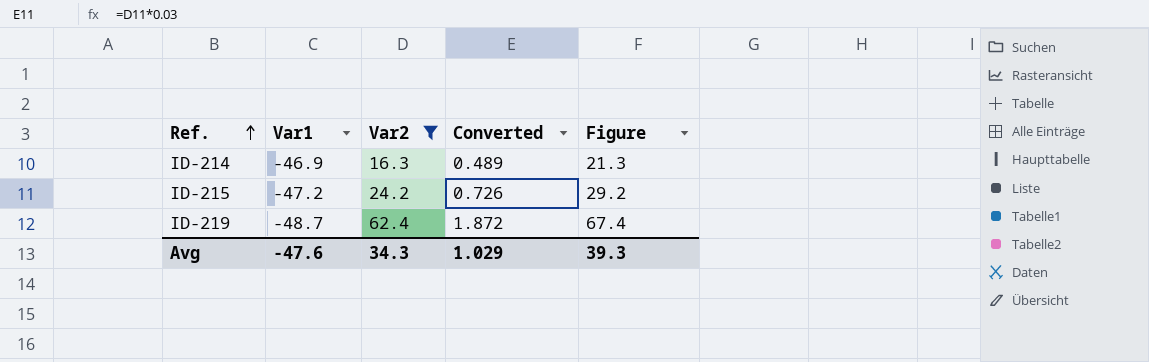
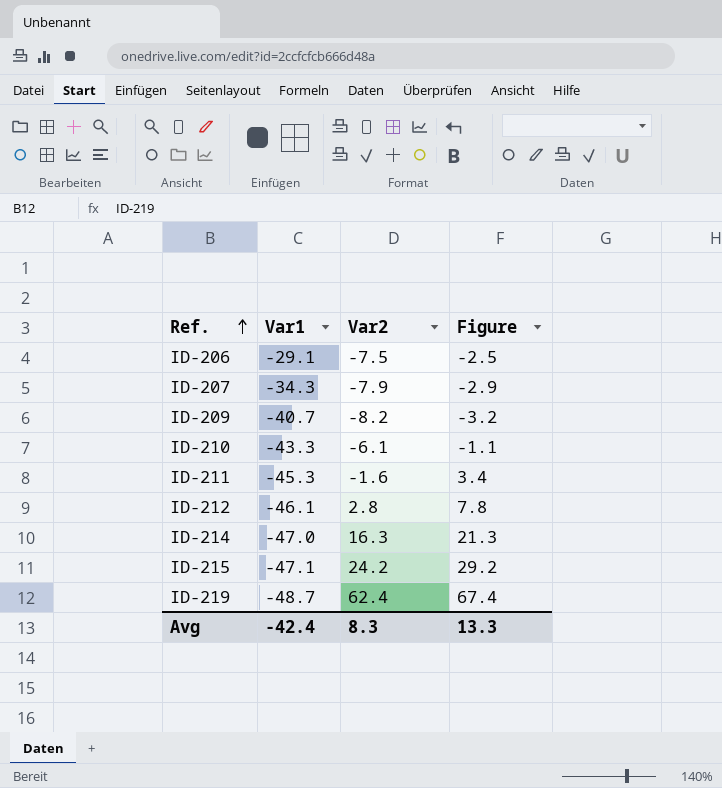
filter: Var2 >= 16.3 -> none
column Converted | formula: [Var2] * 0.03 -> none
ID-214 | Var1: -46.9 -> -47.0
ID-215 | Var1: -47.2 -> -47.1
Avg | Var1: -47.6 -> -42.4
Avg | Var2: 34.3 -> 8.3
Avg | Figure: 39.3 -> 13.3

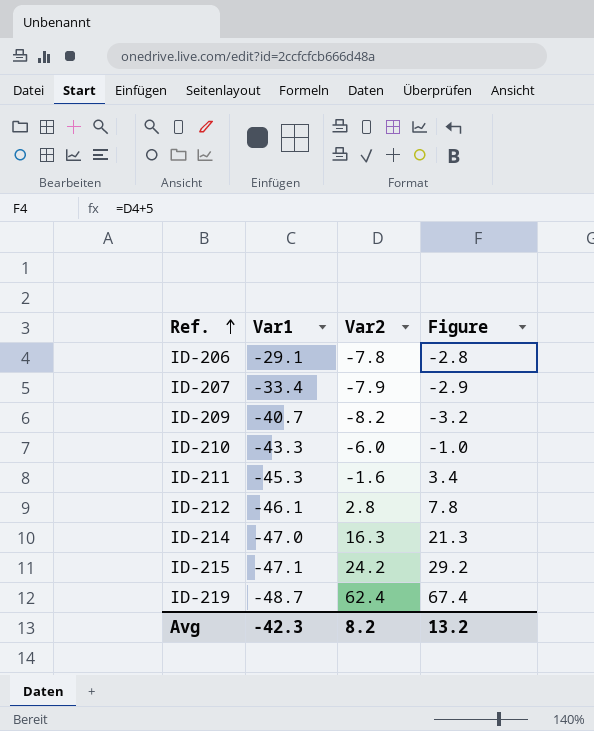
ID-206 | Var2: -7.5 -> -7.8
ID-206 | Figure: -2.5 -> -2.8
ID-207 | Var1: -34.3 -> -33.4
ID-210 | Var2: -6.1 -> -6.0
ID-210 | Figure: -1.1 -> -1.0
Avg | Var1: -42.4 -> -42.3
Avg | Var2: 8.3 -> 8.2
Avg | Figure: 13.3 -> 13.2

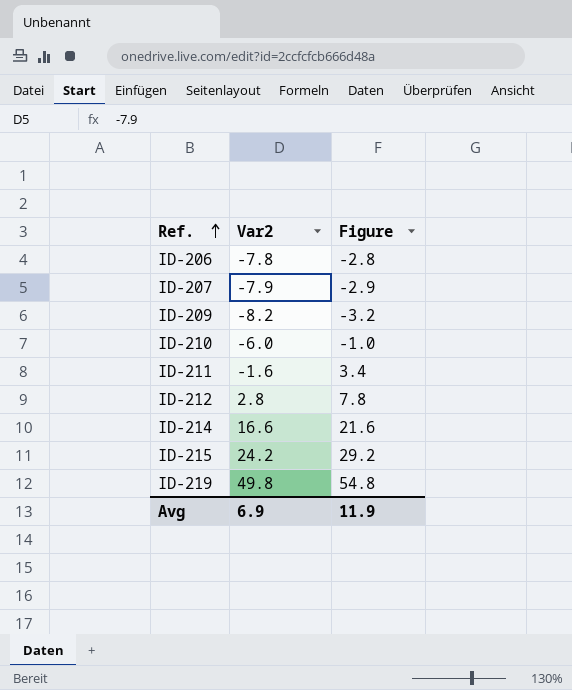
column Var1 | position: 2 -> none
ID-214 | Var2: 16.3 -> 16.6
ID-214 | Figure: 21.3 -> 21.6
ID-219 | Var2: 62.4 -> 49.8
ID-219 | Figure: 67.4 -> 54.8
Avg | Var2: 8.2 -> 6.9
Avg | Figure: 13.2 -> 11.9

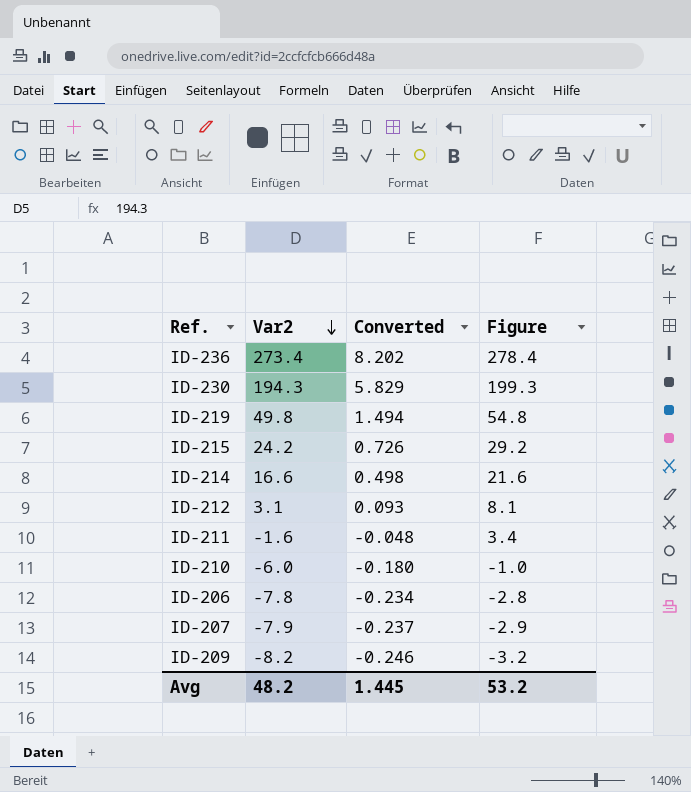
row order: Ref. ascending -> Var2 descending
column Converted | formula: none -> [Var2] * 0.03
row ID-236: none -> 273.4 | 8.202 | 278.4
row ID-230: none -> 194.3 | 5.829 | 199.3
ID-212 | Var2: 2.8 -> 3.1
ID-212 | Figure: 7.8 -> 8.1
Avg | Var2: 6.9 -> 48.2
Avg | Figure: 11.9 -> 53.2

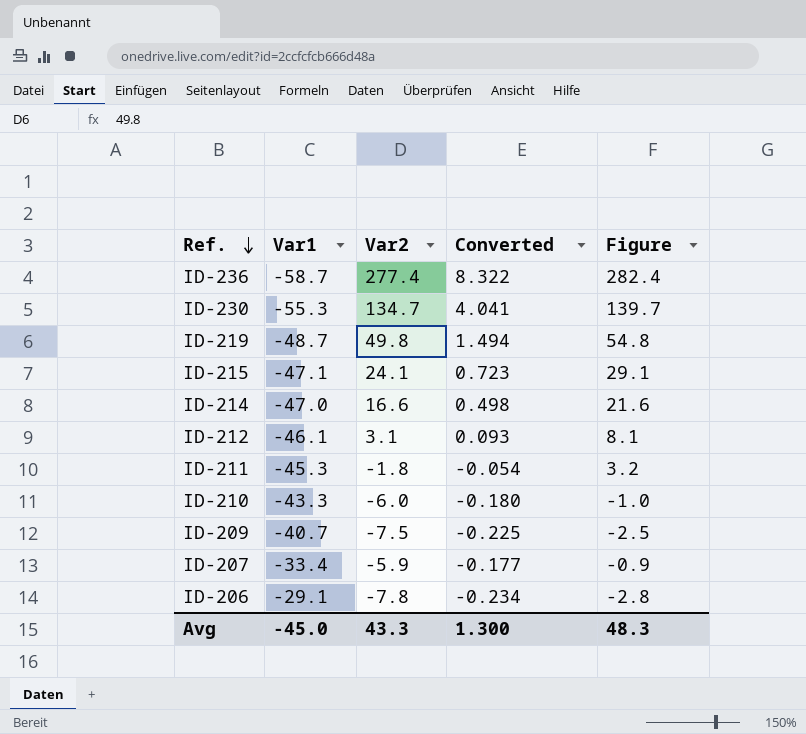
row order: Var2 descending -> Ref. descending
column Var1 | position: none -> 2
ID-236 | Var2: 273.4 -> 277.4
ID-236 | Converted: 8.202 -> 8.322
ID-236 | Figure: 278.4 -> 282.4
ID-230 | Var2: 194.3 -> 134.7
ID-230 | Converted: 5.829 -> 4.041
ID-230 | Figure: 199.3 -> 139.7
ID-215 | Var2: 24.2 -> 24.1
ID-215 | Converted: 0.726 -> 0.723
ID-215 | Figure: 29.2 -> 29.1
ID-211 | Var2: -1.6 -> -1.8
ID-211 | Converted: -0.048 -> -0.054
ID-211 | Figure: 3.4 -> 3.2
ID-209 | Var2: -8.2 -> -7.5
ID-209 | Converted: -0.246 -> -0.225
ID-209 | Figure: -3.2 -> -2.5
ID-207 | Var2: -7.9 -> -5.9
ID-207 | Converted: -0.237 -> -0.177
ID-207 | Figure: -2.9 -> -0.9
Avg | Var2: 48.2 -> 43.3
Avg | Converted: 1.445 -> 1.300
Avg | Figure: 53.2 -> 48.3

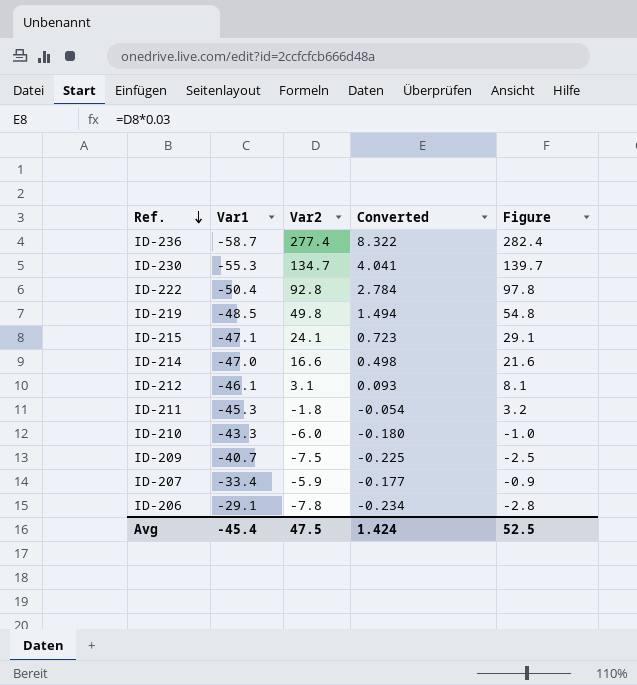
row ID-222: none -> -50.4 | 92.8 | 2.784 | 97.8
ID-219 | Var1: -48.7 -> -48.5
Avg | Var1: -45.0 -> -45.4
Avg | Var2: 43.3 -> 47.5
Avg | Converted: 1.300 -> 1.424
Avg | Figure: 48.3 -> 52.5

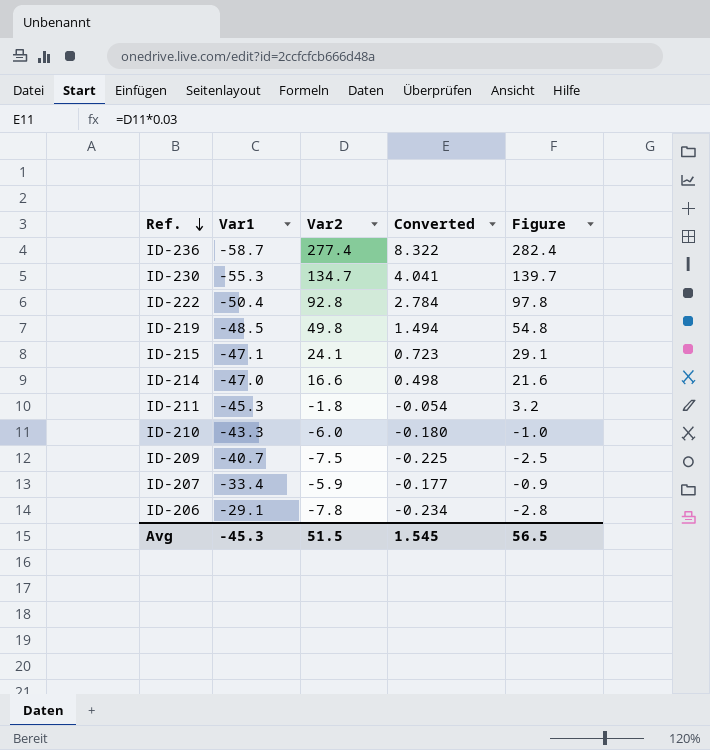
row ID-212: -46.1 | 3.1 | 0.093 | 8.1 -> none
Avg | Var1: -45.4 -> -45.3
Avg | Var2: 47.5 -> 51.5
Avg | Converted: 1.424 -> 1.545
Avg | Figure: 52.5 -> 56.5

